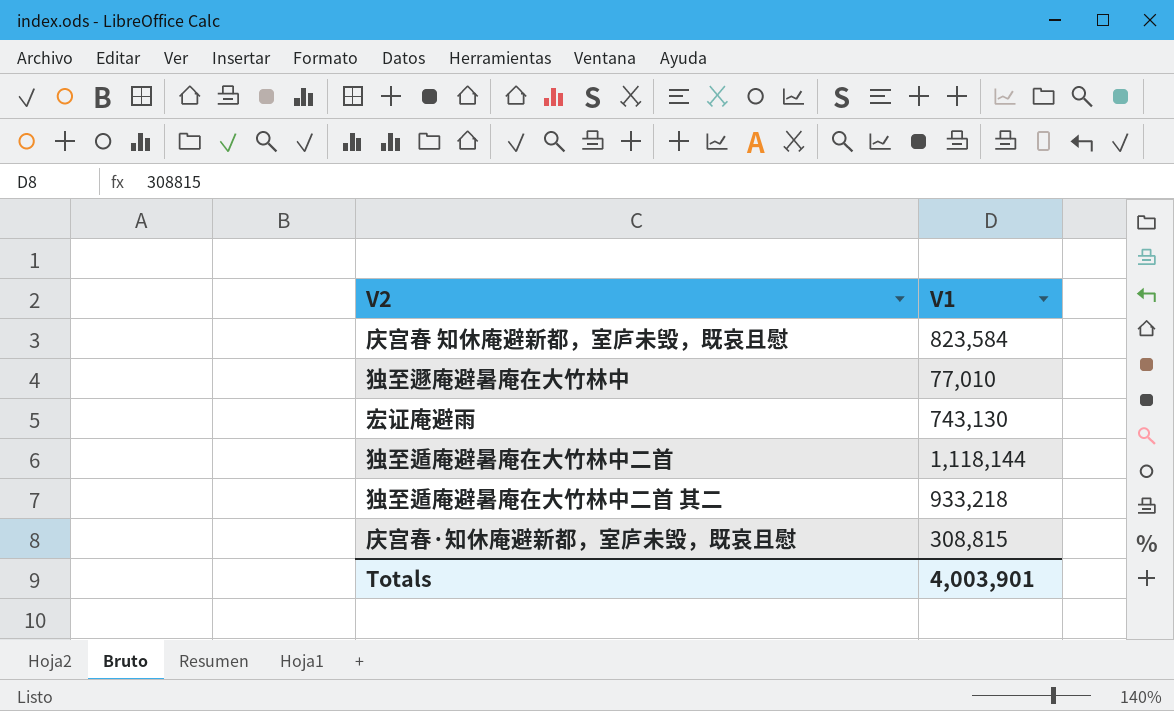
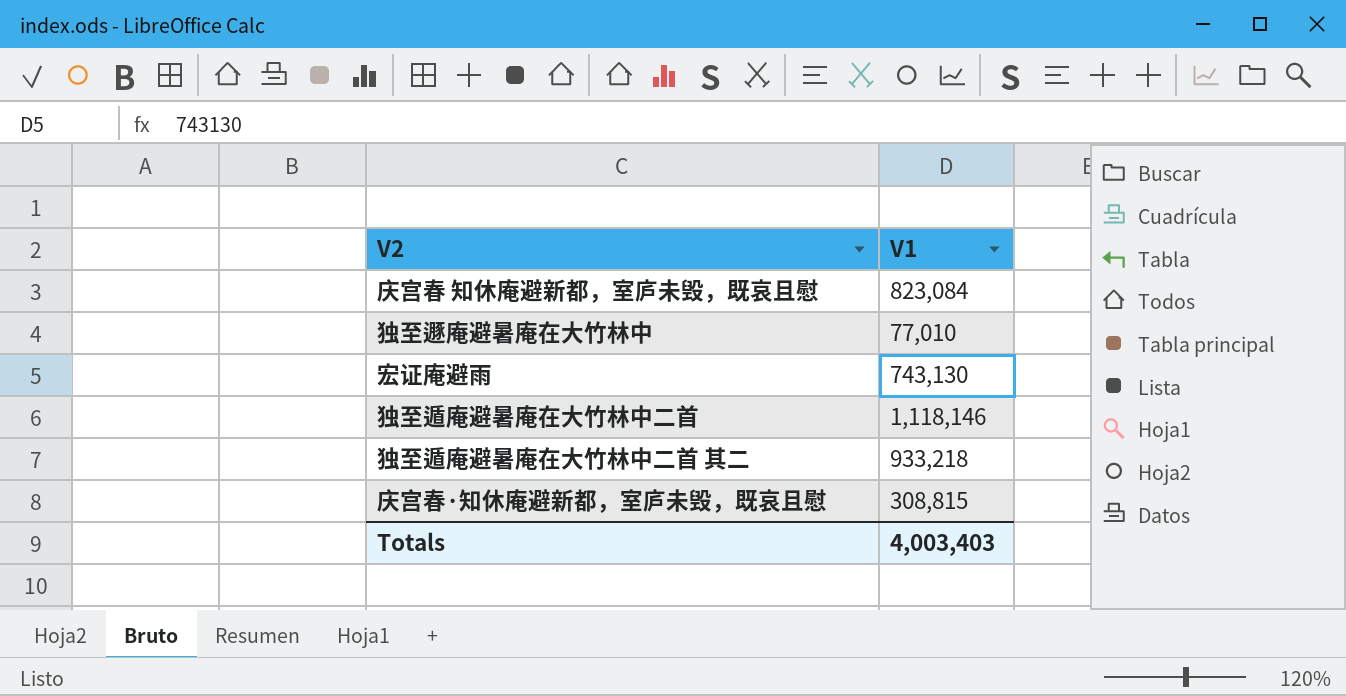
庆宫春 知休庵避新都，室庐未毁，既哀且慰 | V1: 823,584 -> 823,084
独至遁庵避暑庵在大竹林中二首 | V1: 1,118,144 -> 1,118,146
Totals | V1: 4,003,901 -> 4,003,403

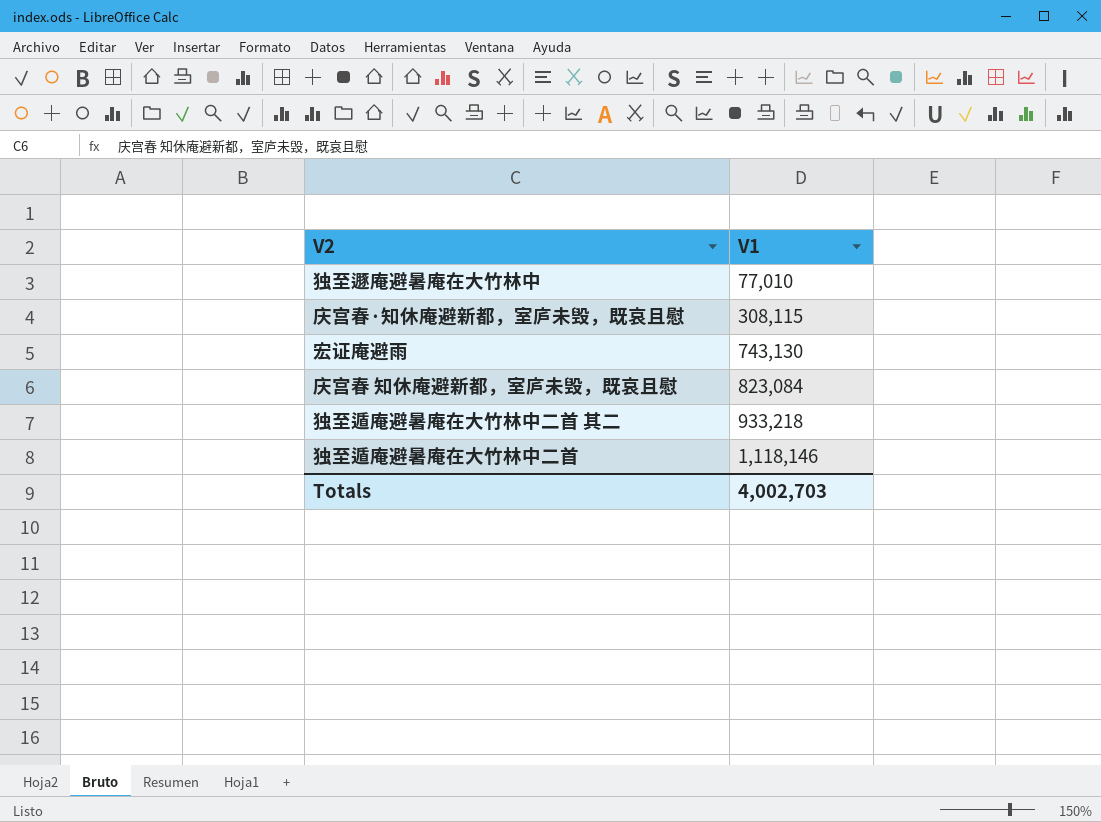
row order: none -> V1 ascending
庆宫春·知休庵避新都，室庐未毁，既哀且慰 | V1: 308,815 -> 308,115
Totals | V1: 4,003,403 -> 4,002,703

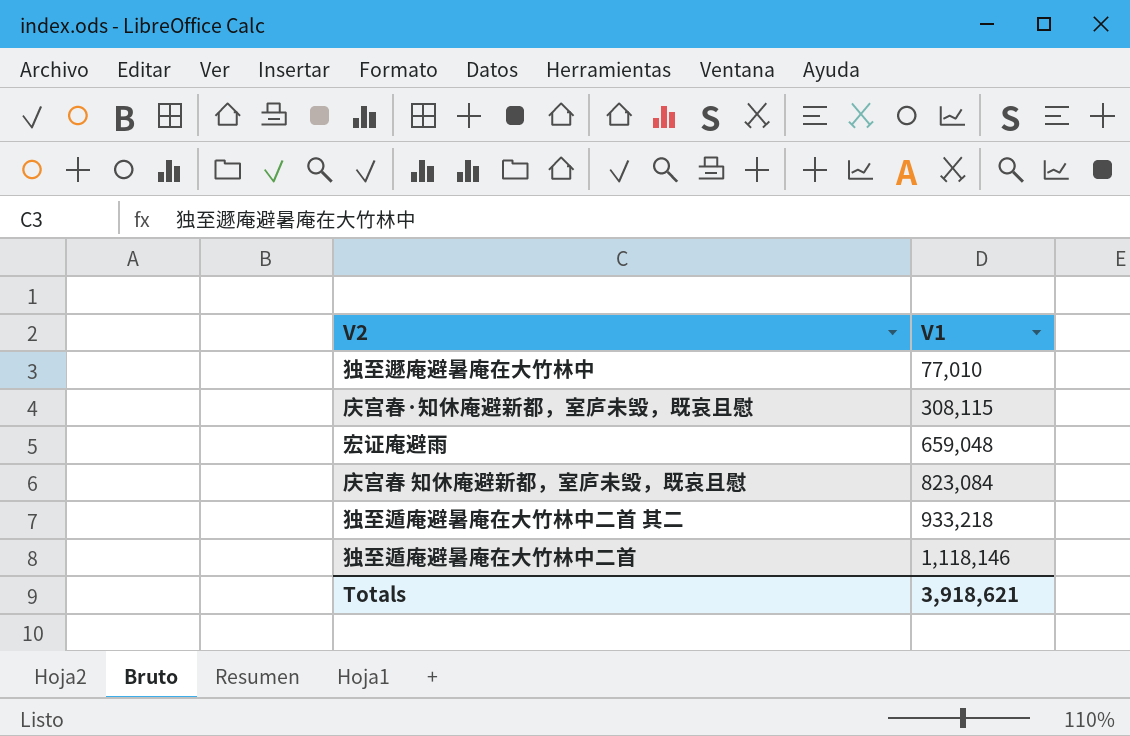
宏证庵避雨 | V1: 743,130 -> 659,048
Totals | V1: 4,002,703 -> 3,918,621

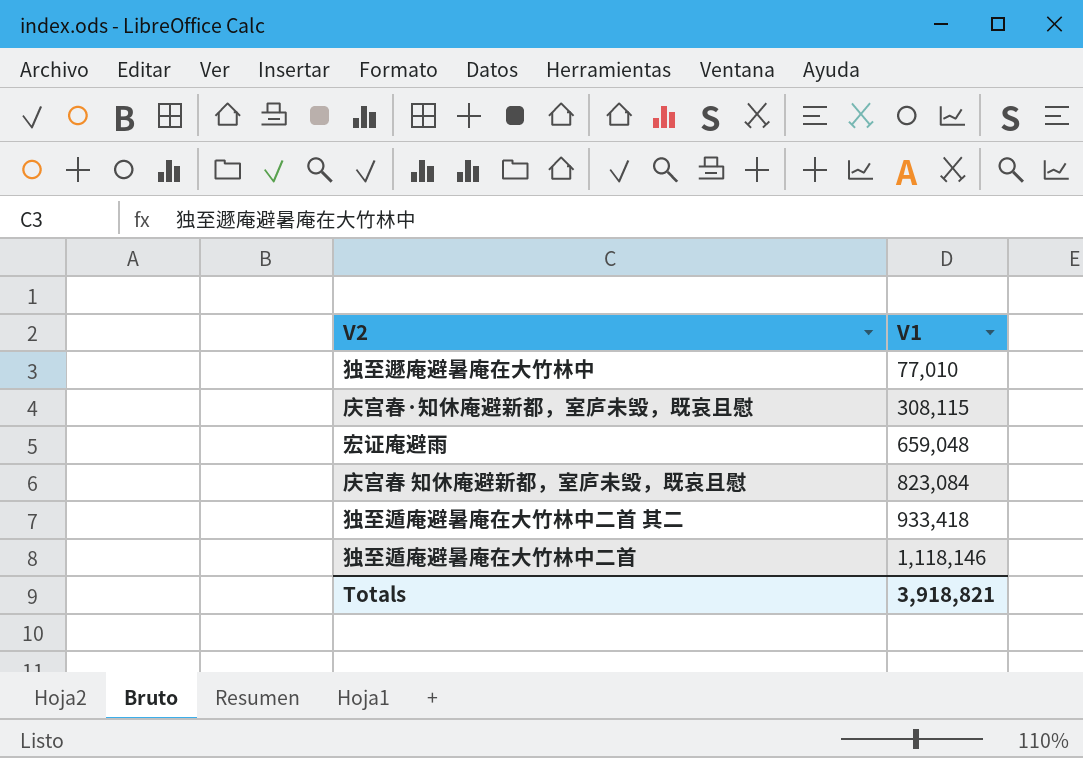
独至遁庵避暑庵在大竹林中二首 其二 | V1: 933,218 -> 933,418
Totals | V1: 3,918,621 -> 3,918,821

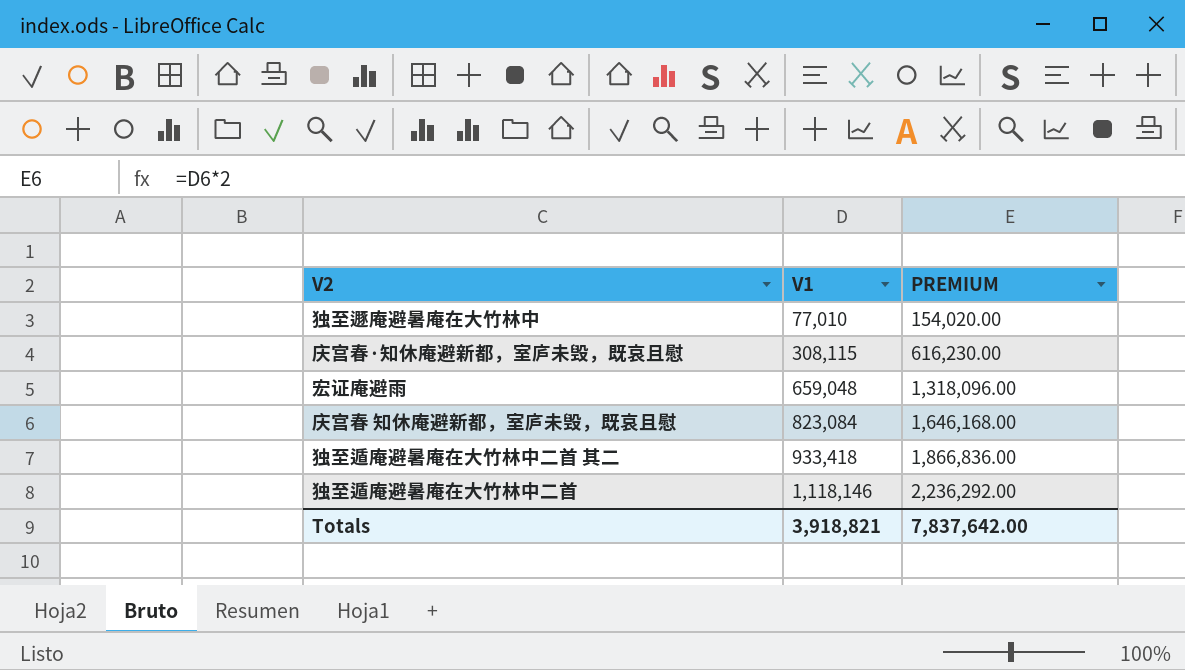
column PREMIUM | formula: none -> [V1] * 2

